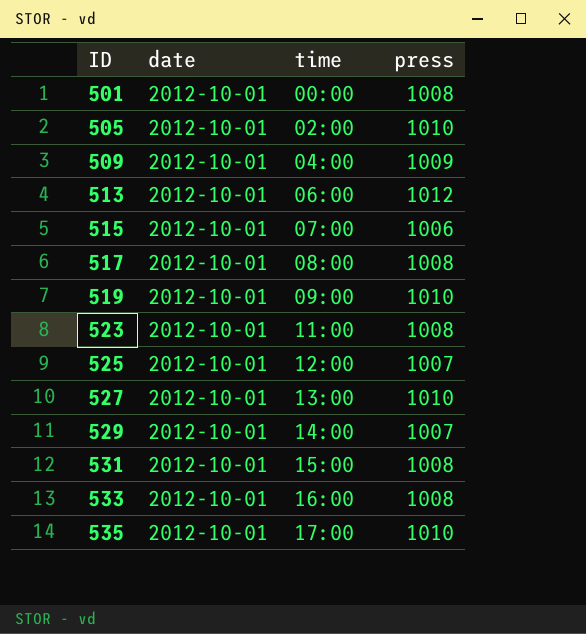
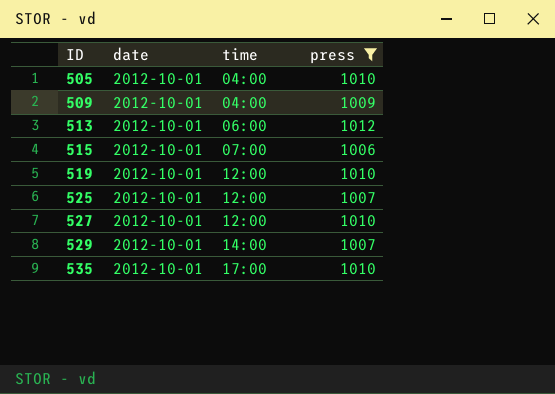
filter: none -> press != 1008
505 | time: 02:00 -> 04:00
519 | time: 09:00 -> 12:00
527 | time: 13:00 -> 12:00

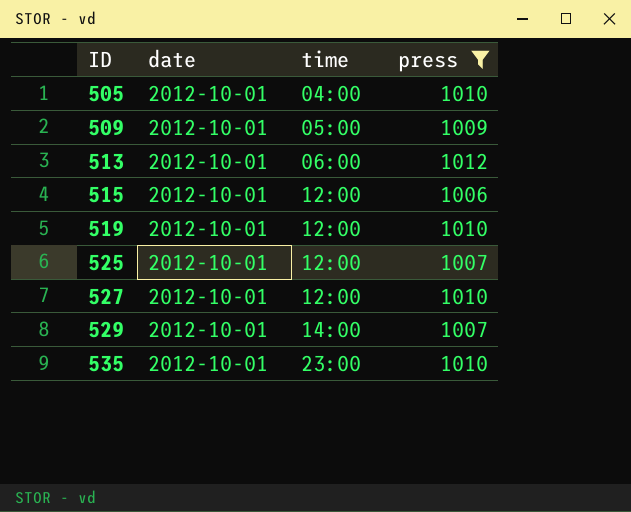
509 | time: 04:00 -> 05:00
515 | time: 07:00 -> 12:00
535 | time: 17:00 -> 23:00

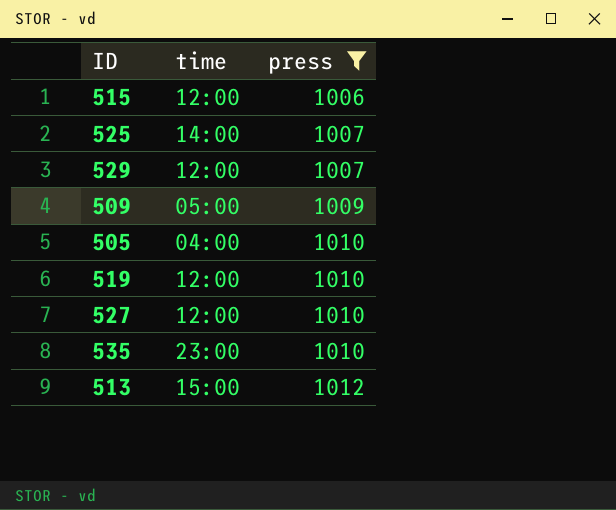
row order: ID ascending -> press ascending
column date | position: 2 -> none
525 | time: 12:00 -> 14:00
529 | time: 14:00 -> 12:00
513 | time: 06:00 -> 15:00

